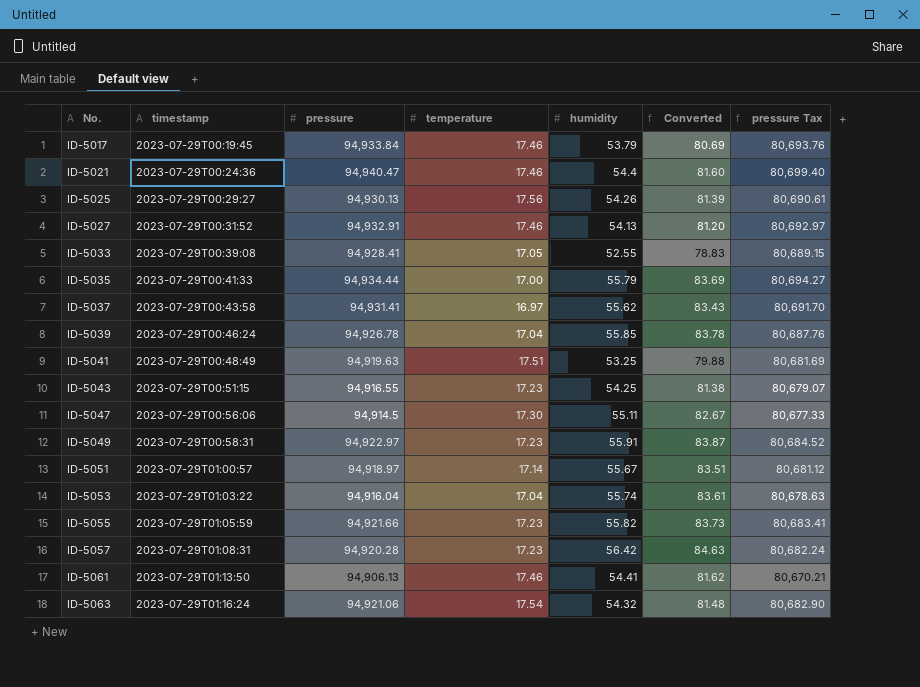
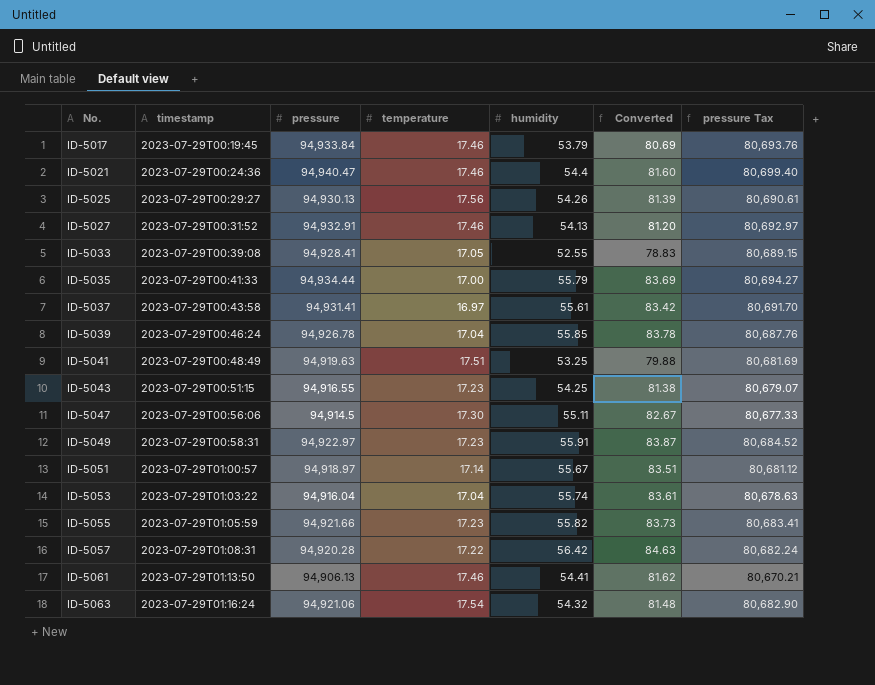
ID-5037 | humidity: 55.62 -> 55.61
ID-5037 | Converted: 83.43 -> 83.42
ID-5057 | temperature: 17.23 -> 17.22

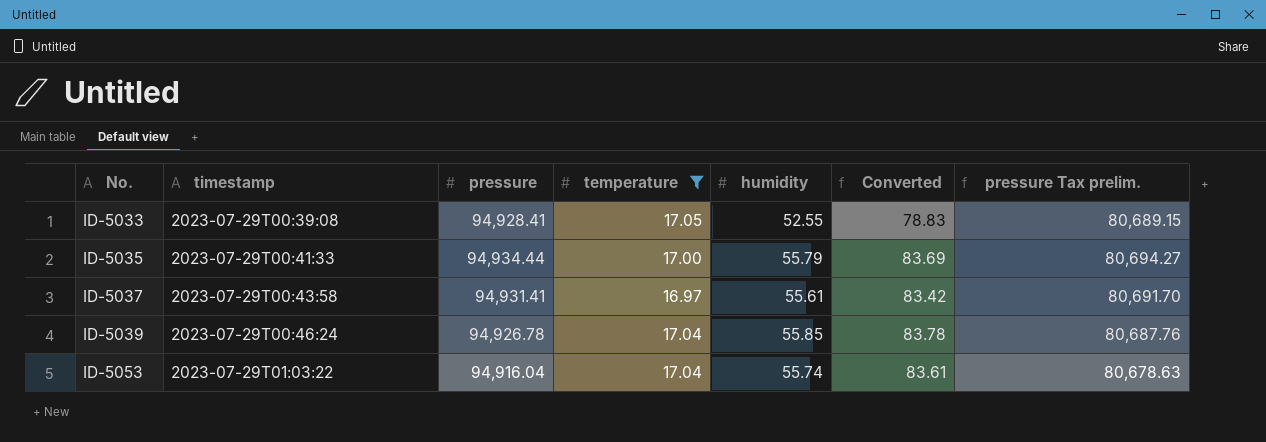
filter: none -> temperature <= 17.05
column name: pressure Tax -> pressure Tax prelim.

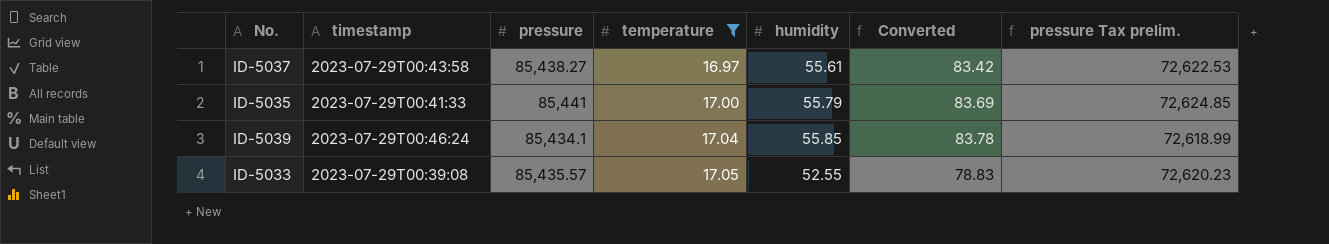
row order: No. ascending -> temperature ascending
row ID-5053: 2023-07-29T01:03:22 | 94,916.04 | 17.04 | 55.74 | 83.61 | 80,678.63 -> none
ID-5037 | pressure: 94,931.41 -> 85,438.27
ID-5037 | pressure Tax prelim.: 80,691.70 -> 72,622.53
ID-5035 | pressure: 94,934.44 -> 85,441
ID-5035 | pressure Tax prelim.: 80,694.27 -> 72,624.85
ID-5039 | pressure: 94,926.78 -> 85,434.1
ID-5039 | pressure Tax prelim.: 80,687.76 -> 72,618.99
ID-5033 | pressure: 94,928.41 -> 85,435.57
ID-5033 | pressure Tax prelim.: 80,689.15 -> 72,620.23

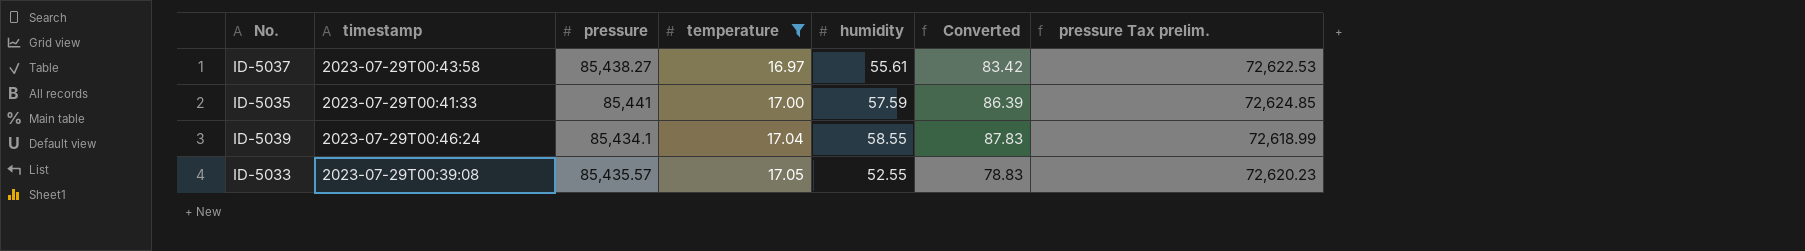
ID-5035 | humidity: 55.79 -> 57.59
ID-5035 | Converted: 83.69 -> 86.39
ID-5039 | humidity: 55.85 -> 58.55
ID-5039 | Converted: 83.78 -> 87.83

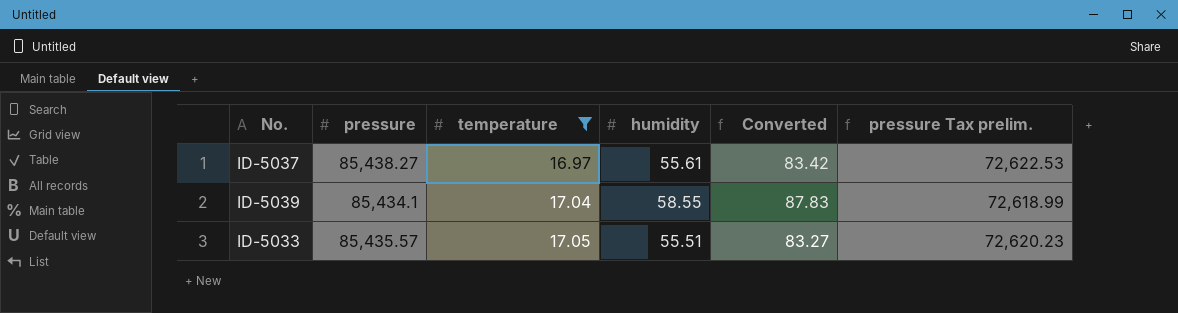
column timestamp | position: 2 -> none
row ID-5035: 2023-07-29T00:41:33 | 85,441 | 17.00 | 57.59 | 86.39 | 72,624.85 -> none
ID-5033 | humidity: 52.55 -> 55.51
ID-5033 | Converted: 78.83 -> 83.27

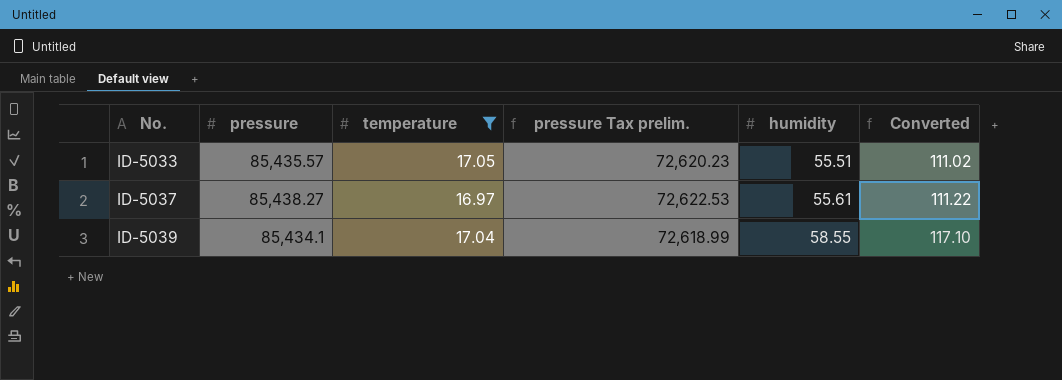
row order: temperature ascending -> No. ascending
column pressure Tax prelim. | position: 6 -> 4
column Converted | formula: [humidity] * 1.5 -> [humidity] * 2

